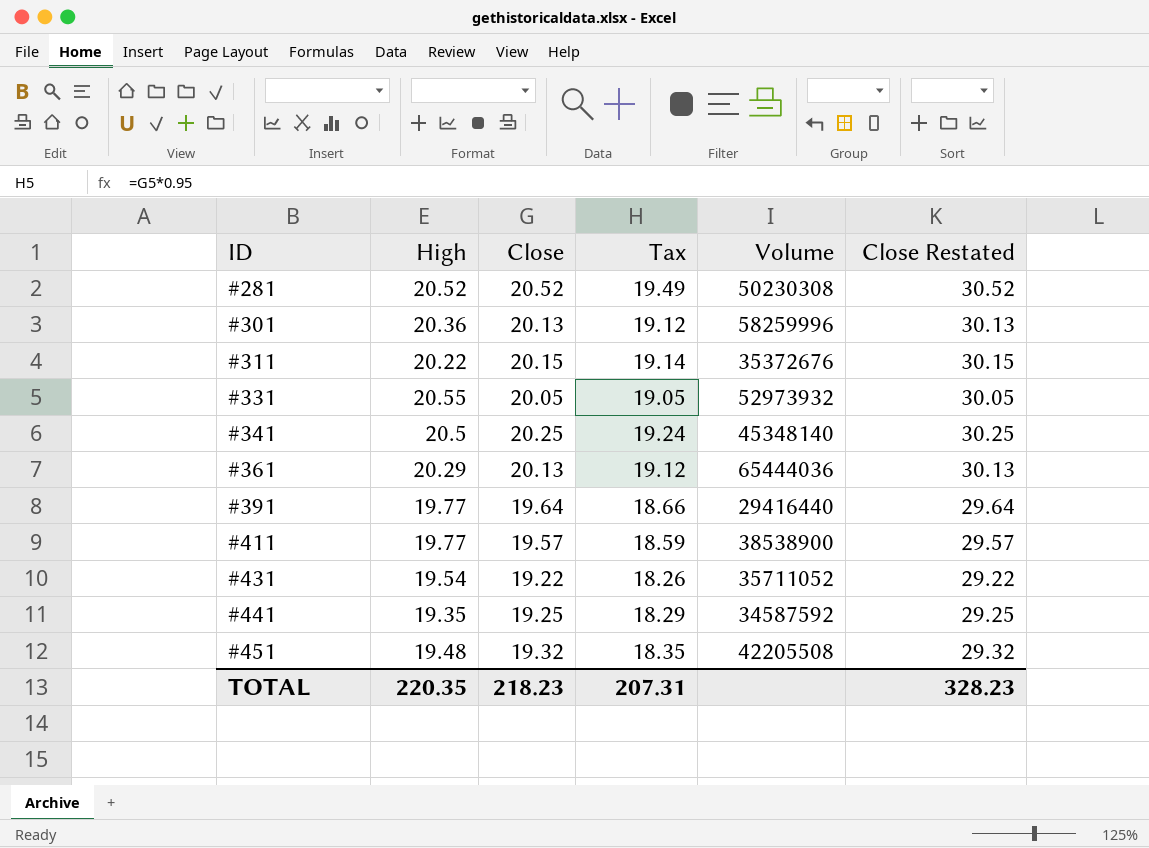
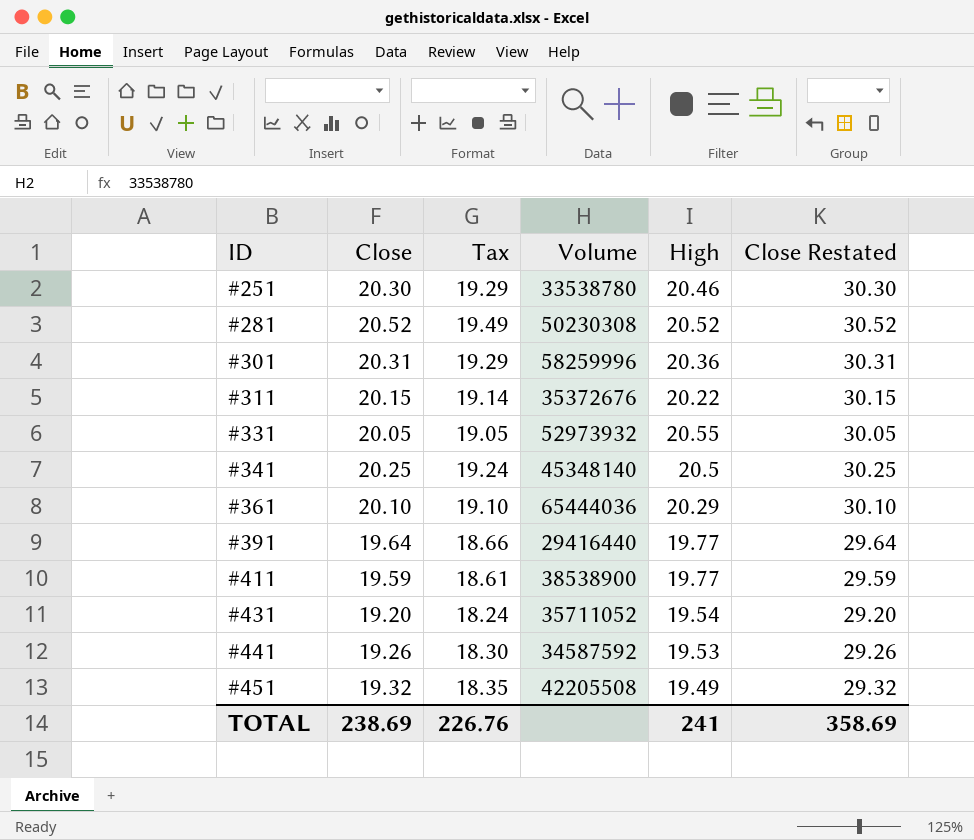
column High | position: 2 -> 5
row #251: none -> 20.30 | 19.29 | 33538780 | 20.46 | 30.30
#301 | Close: 20.13 -> 20.31
#301 | Tax: 19.12 -> 19.29
#301 | Close Restated: 30.13 -> 30.31
#361 | Close: 20.13 -> 20.10
#361 | Tax: 19.12 -> 19.10
#361 | Close Restated: 30.13 -> 30.10
#411 | Close: 19.57 -> 19.59
#411 | Tax: 18.59 -> 18.61
#411 | Close Restated: 29.57 -> 29.59
#431 | Close: 19.22 -> 19.20
#431 | Tax: 18.26 -> 18.24
#431 | Close Restated: 29.22 -> 29.20
#441 | Close: 19.25 -> 19.26
#441 | Tax: 18.29 -> 18.30
#441 | High: 19.35 -> 19.53
#441 | Close Restated: 29.25 -> 29.26
#451 | High: 19.48 -> 19.49
TOTAL | Close: 218.23 -> 238.69
TOTAL | Tax: 207.31 -> 226.76
TOTAL | High: 220.35 -> 241
TOTAL | Close Restated: 328.23 -> 358.69

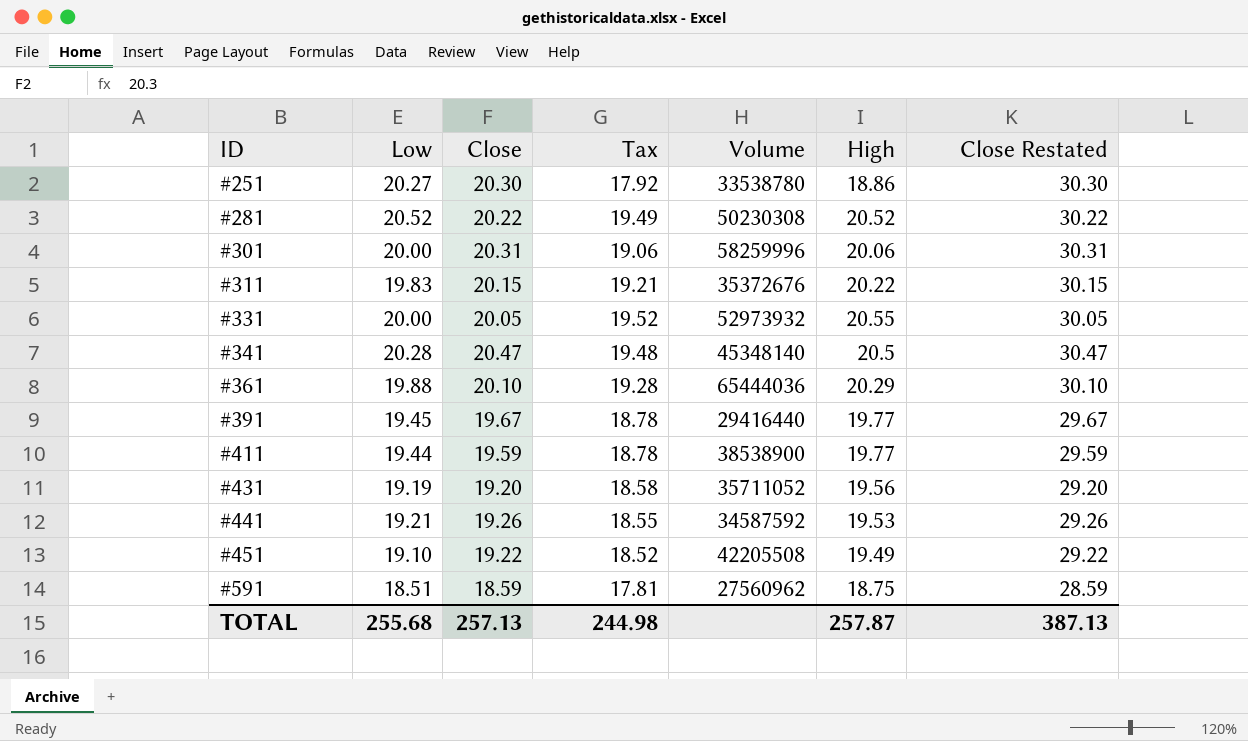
column Low | position: none -> 2
column Tax | formula: [Close] * 0.95 -> [High] * 0.95
#251 | High: 20.46 -> 18.86
#281 | Close: 20.52 -> 20.22
#281 | Close Restated: 30.52 -> 30.22
#301 | High: 20.36 -> 20.06
#341 | Close: 20.25 -> 20.47
#341 | Close Restated: 30.25 -> 30.47
#391 | Close: 19.64 -> 19.67
#391 | Close Restated: 29.64 -> 29.67
#431 | High: 19.54 -> 19.56
#451 | Close: 19.32 -> 19.22
#451 | Close Restated: 29.32 -> 29.22
row #591: none -> 18.51 | 18.59 | 17.81 | 27560962 | 18.75 | 28.59
TOTAL | Close: 238.69 -> 257.13
TOTAL | Tax: 226.76 -> 244.98
TOTAL | High: 241 -> 257.87
TOTAL | Close Restated: 358.69 -> 387.13

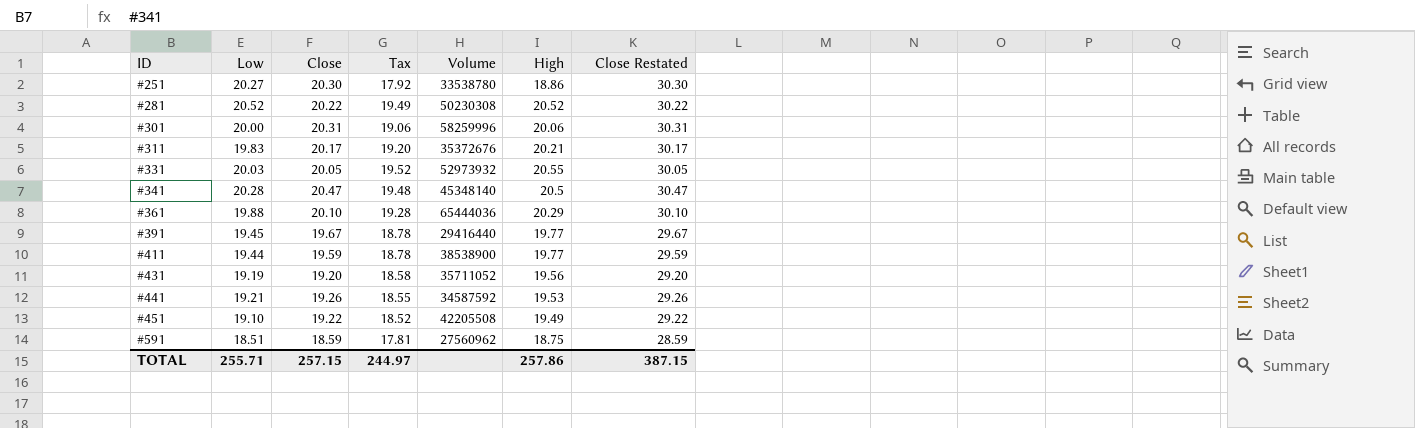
#311 | Close: 20.15 -> 20.17
#311 | Tax: 19.21 -> 19.20
#311 | High: 20.22 -> 20.21
#311 | Close Restated: 30.15 -> 30.17
#331 | Low: 20.00 -> 20.03
TOTAL | Low: 255.68 -> 255.71
TOTAL | Close: 257.13 -> 257.15
TOTAL | Tax: 244.98 -> 244.97
TOTAL | High: 257.87 -> 257.86
TOTAL | Close Restated: 387.13 -> 387.15

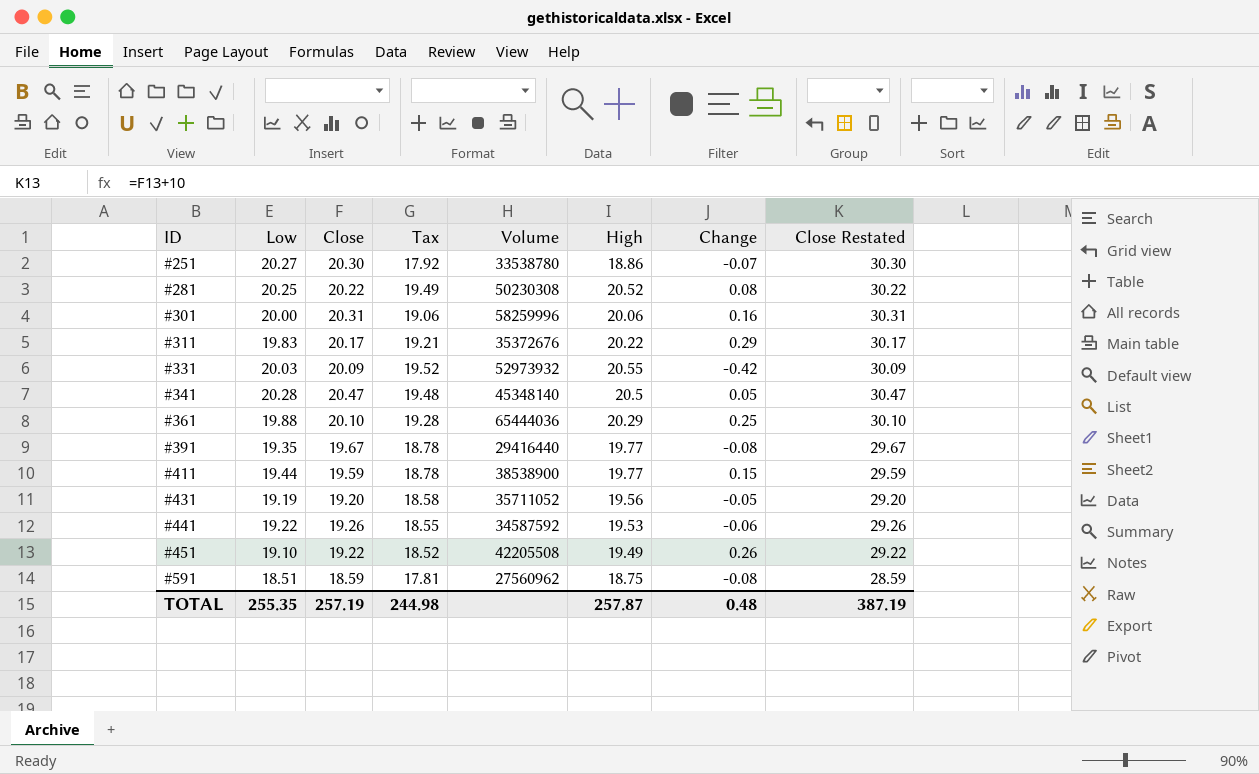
column Change | position: none -> 7
#281 | Low: 20.52 -> 20.25
#311 | Tax: 19.20 -> 19.21
#311 | High: 20.21 -> 20.22
#331 | Close: 20.05 -> 20.09
#331 | Close Restated: 30.05 -> 30.09
#391 | Low: 19.45 -> 19.35
#441 | Low: 19.21 -> 19.22
TOTAL | Low: 255.71 -> 255.35
TOTAL | Close: 257.15 -> 257.19
TOTAL | Tax: 244.97 -> 244.98
TOTAL | High: 257.86 -> 257.87
TOTAL | Close Restated: 387.15 -> 387.19

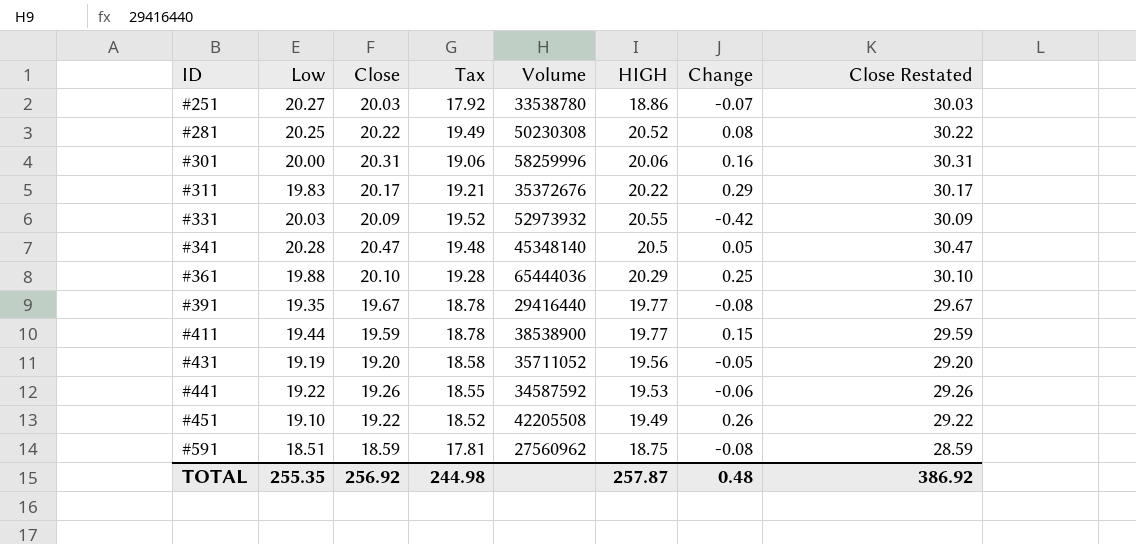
column name: High -> HIGH
#251 | Close: 20.30 -> 20.03
#251 | Close Restated: 30.30 -> 30.03
TOTAL | Close: 257.19 -> 256.92
TOTAL | Close Restated: 387.19 -> 386.92

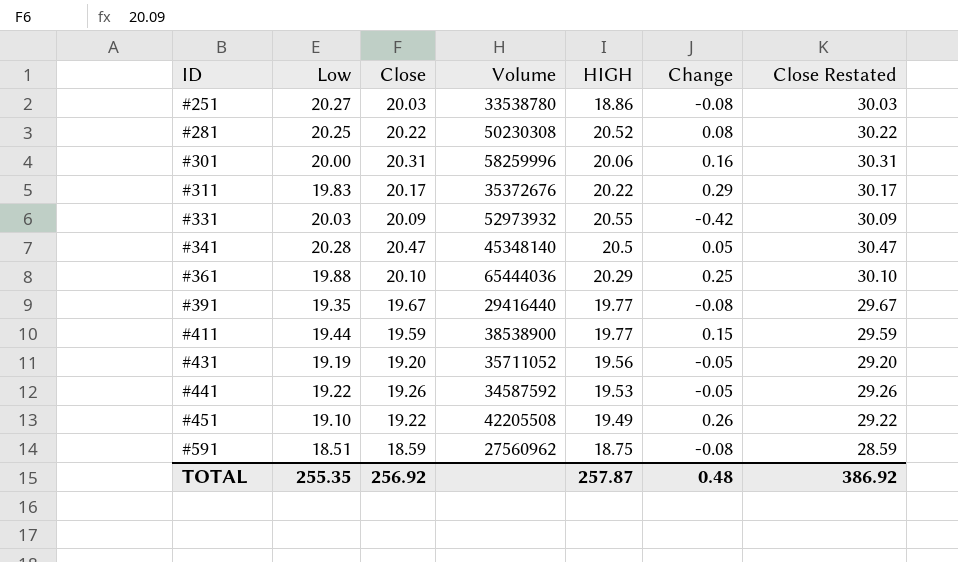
column Tax | formula: [HIGH] * 0.95 -> none
#251 | Change: -0.07 -> -0.08
#441 | Change: -0.06 -> -0.05

